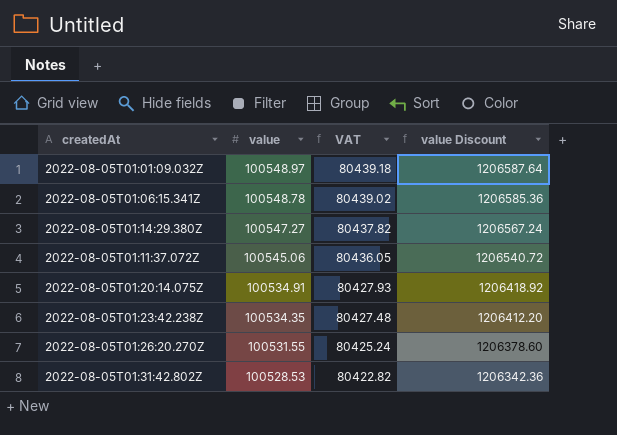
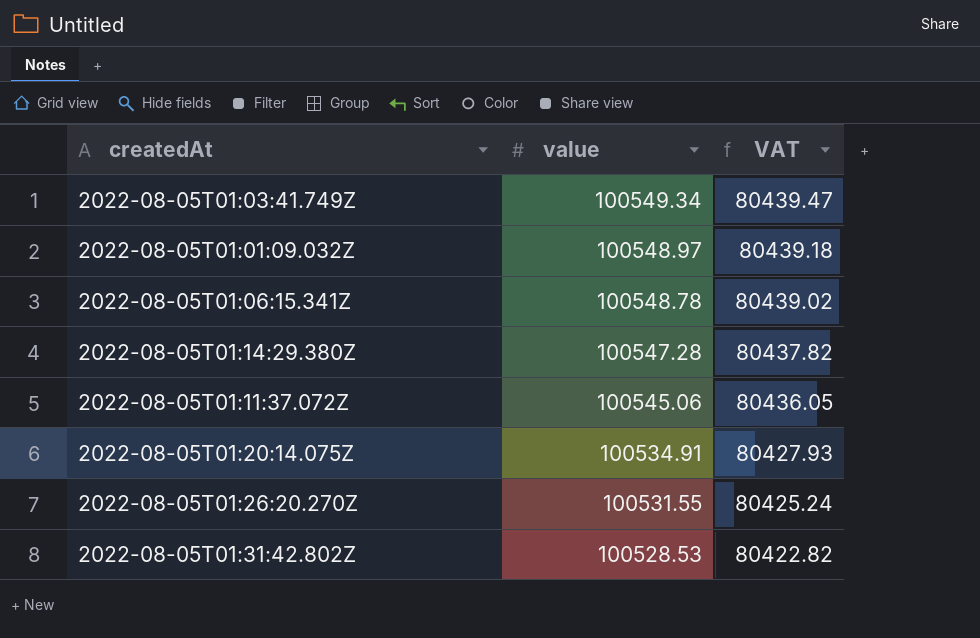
column value Discount | formula: [value] * 12 -> none
row 2022-08-05T01:23:42.238Z: 100534.35 | 80427.48 | 1206412.20 -> none
row 2022-08-05T01:03:41.749Z: none -> 100549.34 | 80439.47
2022-08-05T01:14:29.380Z | value: 100547.27 -> 100547.28

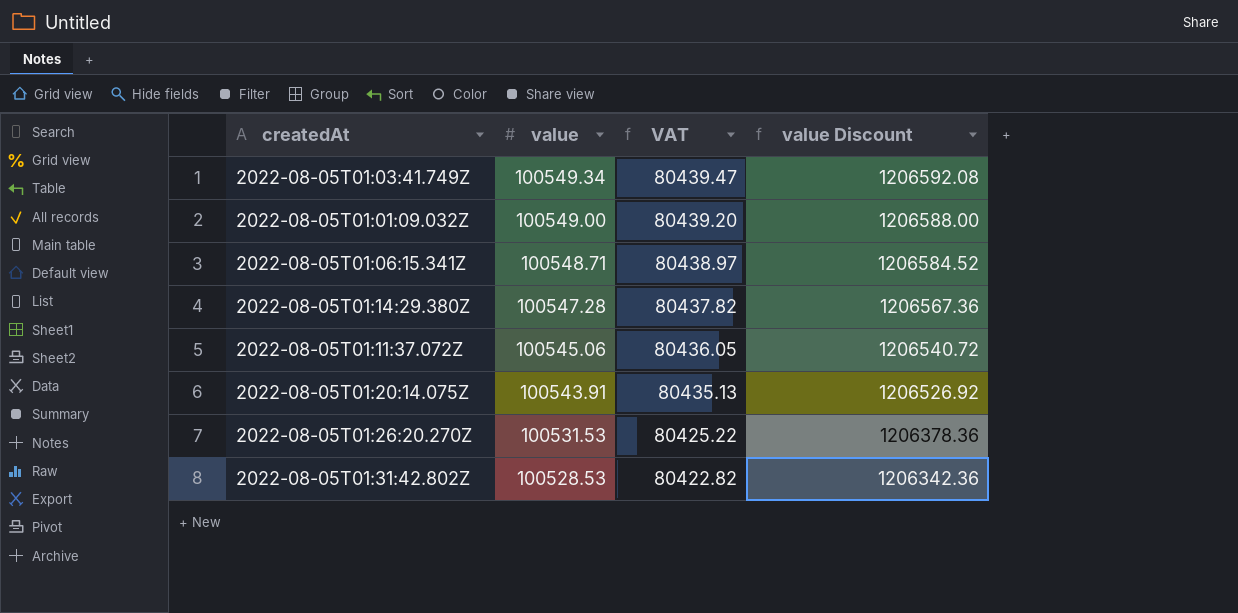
column value Discount | formula: none -> [value] * 12
2022-08-05T01:01:09.032Z | value: 100548.97 -> 100549.00
2022-08-05T01:01:09.032Z | VAT: 80439.18 -> 80439.20
2022-08-05T01:06:15.341Z | value: 100548.78 -> 100548.71
2022-08-05T01:06:15.341Z | VAT: 80439.02 -> 80438.97
2022-08-05T01:20:14.075Z | value: 100534.91 -> 100543.91
2022-08-05T01:20:14.075Z | VAT: 80427.93 -> 80435.13
2022-08-05T01:26:20.270Z | value: 100531.55 -> 100531.53
2022-08-05T01:26:20.270Z | VAT: 80425.24 -> 80425.22

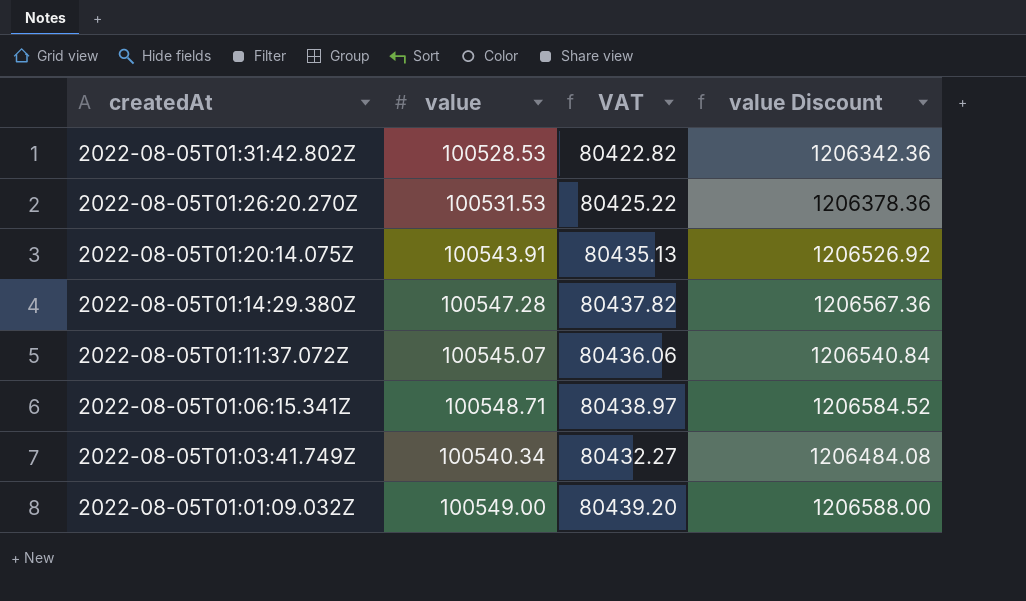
row order: value descending -> createdAt descending
2022-08-05T01:11:37.072Z | value: 100545.06 -> 100545.07
2022-08-05T01:11:37.072Z | VAT: 80436.05 -> 80436.06
2022-08-05T01:11:37.072Z | value Discount: 1206540.72 -> 1206540.84
2022-08-05T01:03:41.749Z | value: 100549.34 -> 100540.34
2022-08-05T01:03:41.749Z | VAT: 80439.47 -> 80432.27
2022-08-05T01:03:41.749Z | value Discount: 1206592.08 -> 1206484.08

